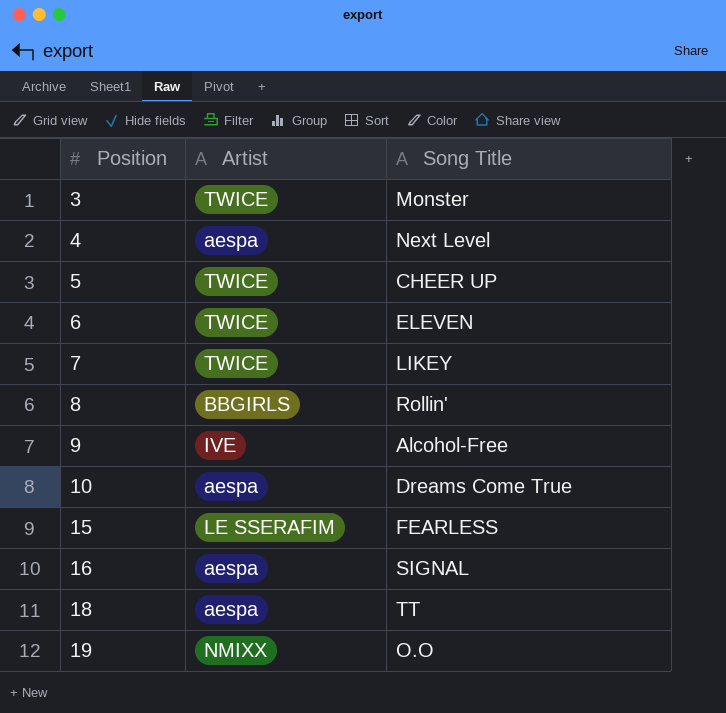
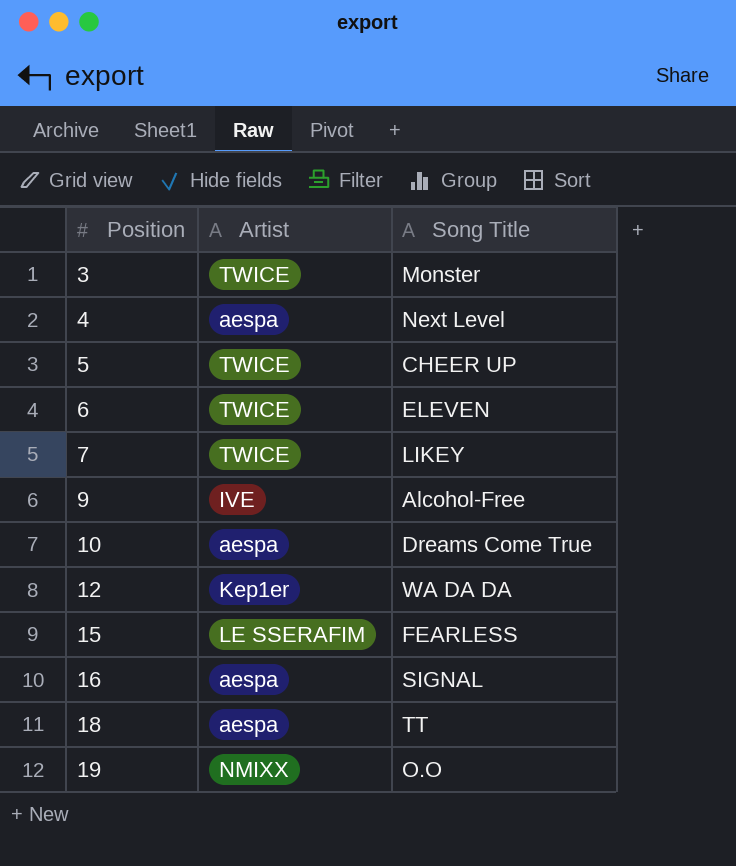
row 8: BBGIRLS | Rollin' -> none
row 12: none -> Kep1er | WA DA DA

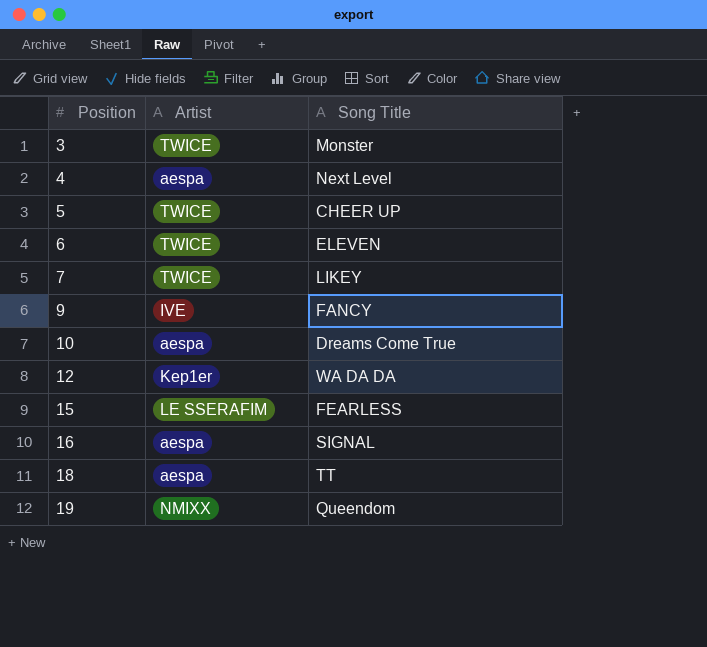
9 | Song Title: Alcohol-Free -> FANCY
19 | Song Title: O.O -> Queendom

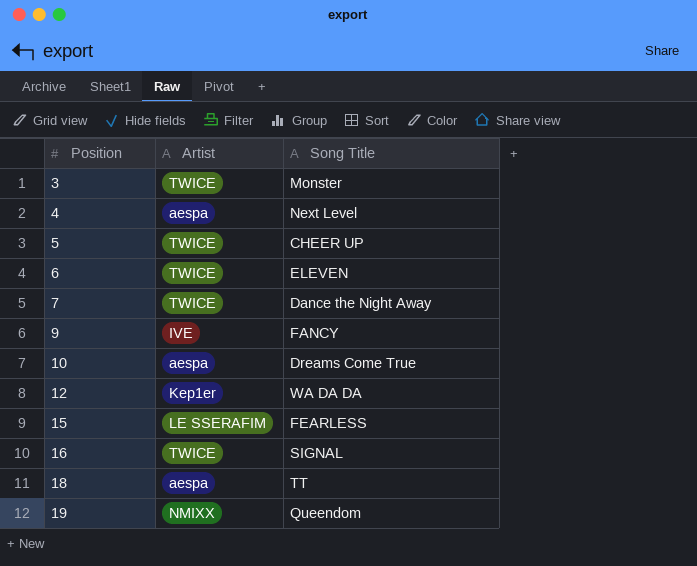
7 | Song Title: LIKEY -> Dance the Night Away
16 | Artist: aespa -> TWICE

